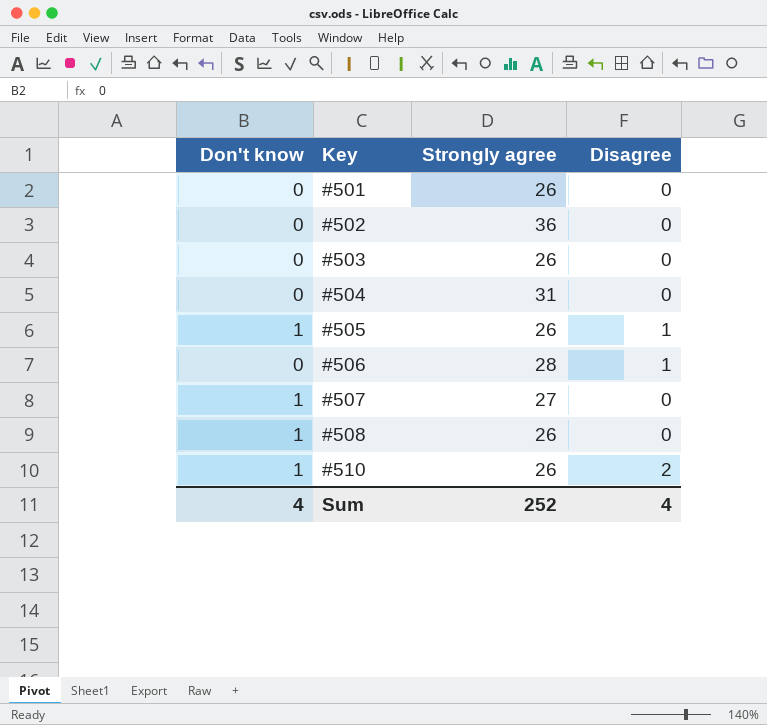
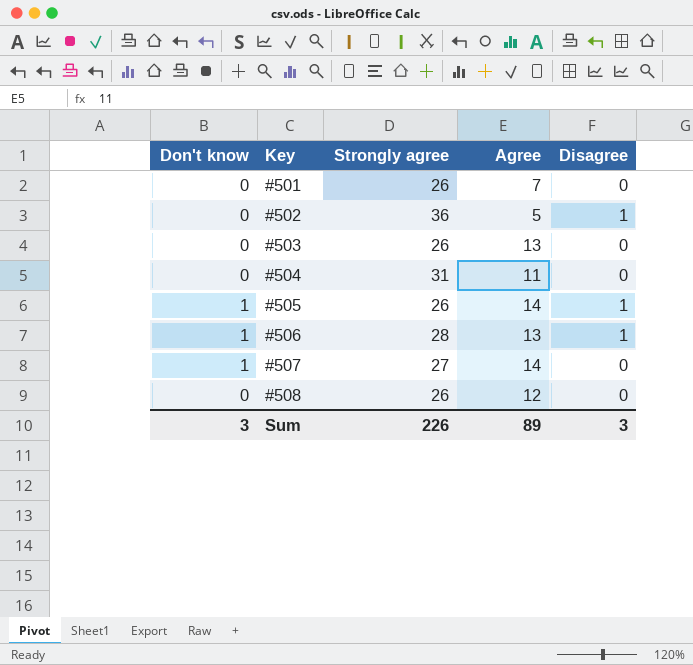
column Agree | position: none -> 4
row #510: 1 | 26 | 2 -> none
#502 | Disagree: 0 -> 1
#506 | Don't know: 0 -> 1
#508 | Don't know: 1 -> 0
Sum | Don't know: 4 -> 3
Sum | Strongly agree: 252 -> 226
Sum | Disagree: 4 -> 3

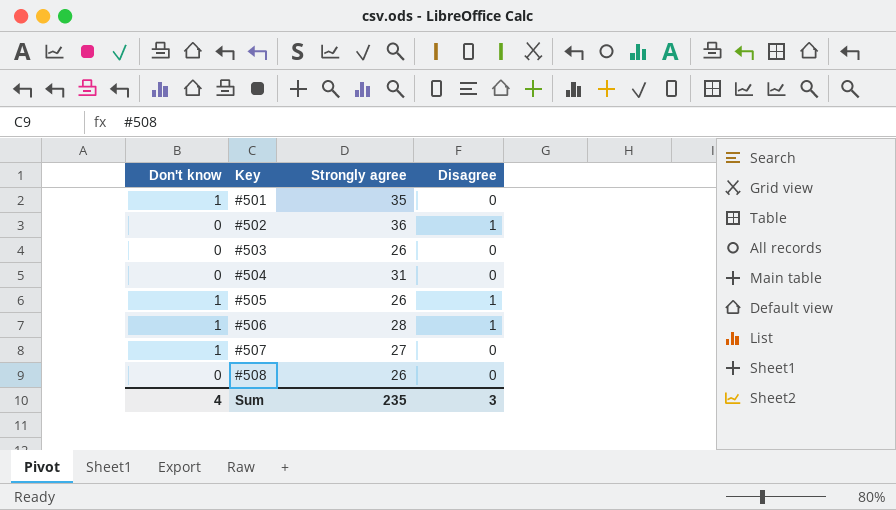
column Agree | position: 4 -> none
#501 | Don't know: 0 -> 1
#501 | Strongly agree: 26 -> 35
Sum | Don't know: 3 -> 4
Sum | Strongly agree: 226 -> 235

